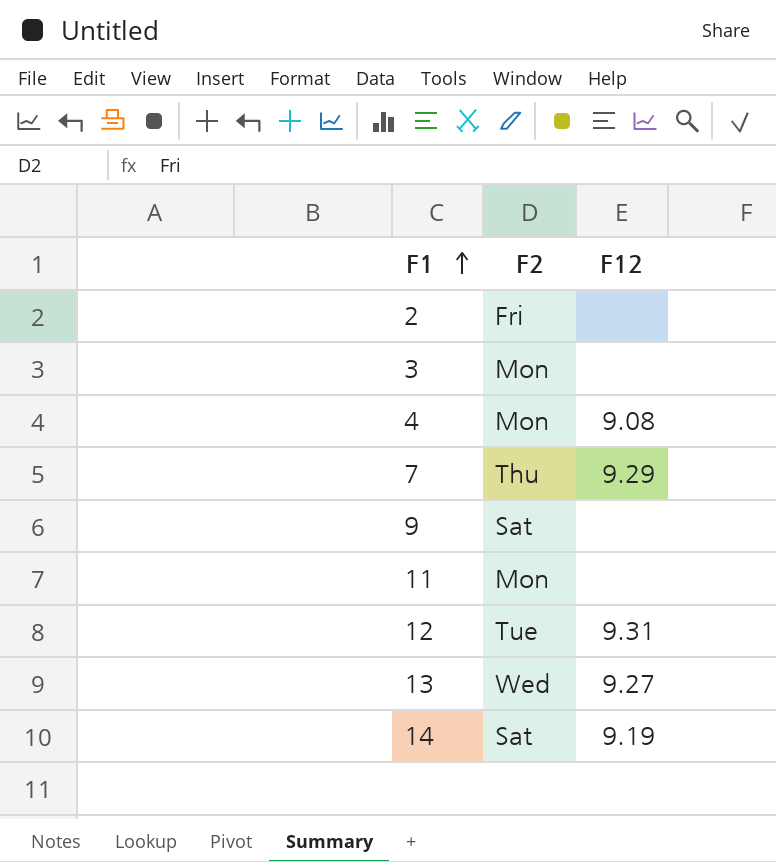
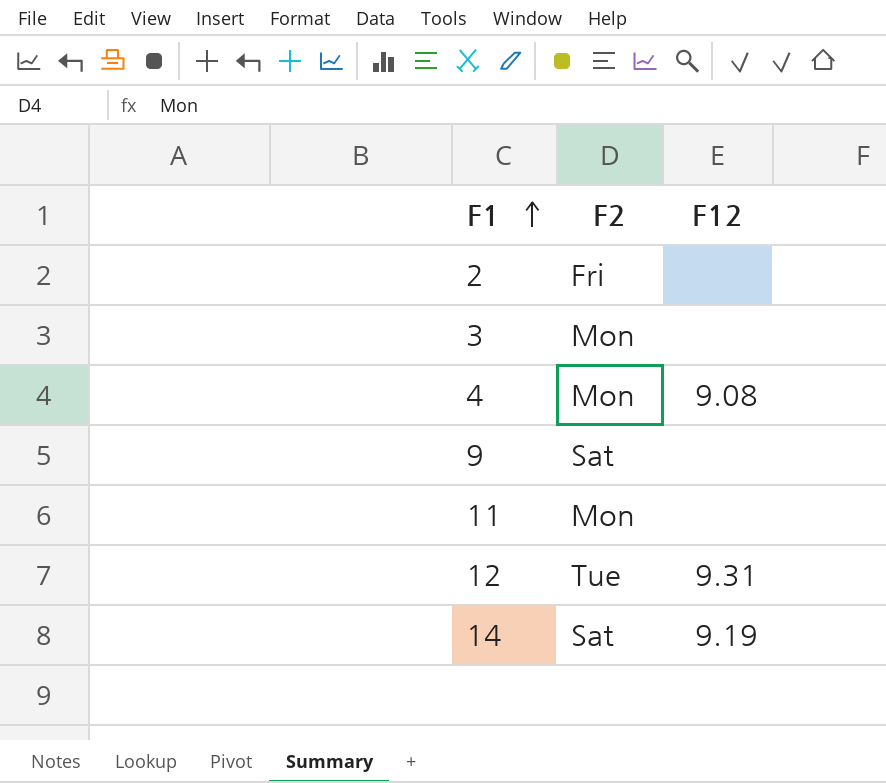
row 7: Thu | 9.29 -> none
row 13: Wed | 9.27 -> none

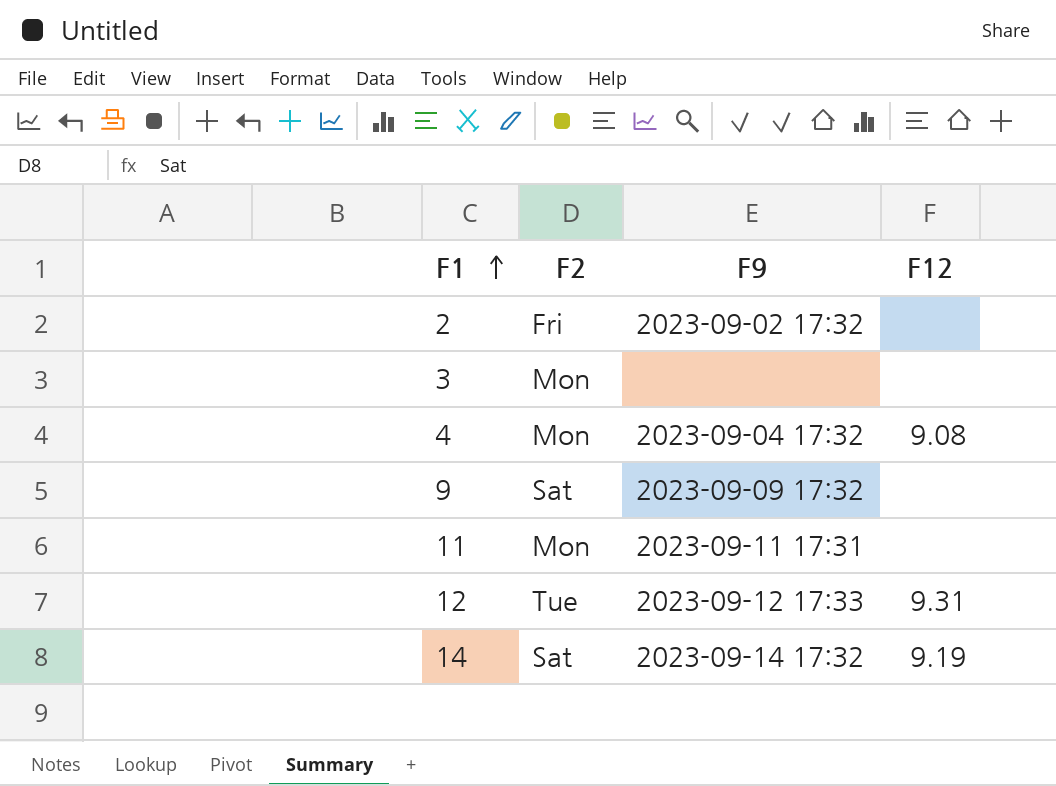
column F9 | position: none -> 3

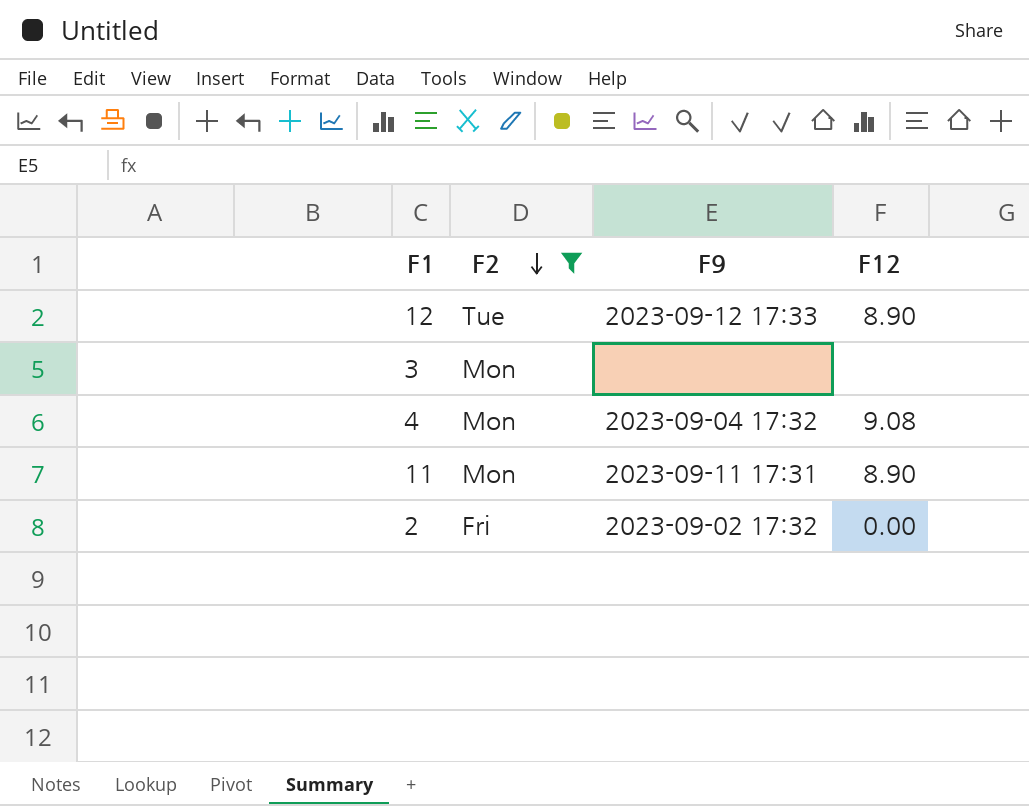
filter: none -> F2 != Sat
row order: F1 ascending -> F2 descending
12 | F12: 9.31 -> 8.90
11 | F12: none -> 8.90
2 | F12: none -> 0.00

